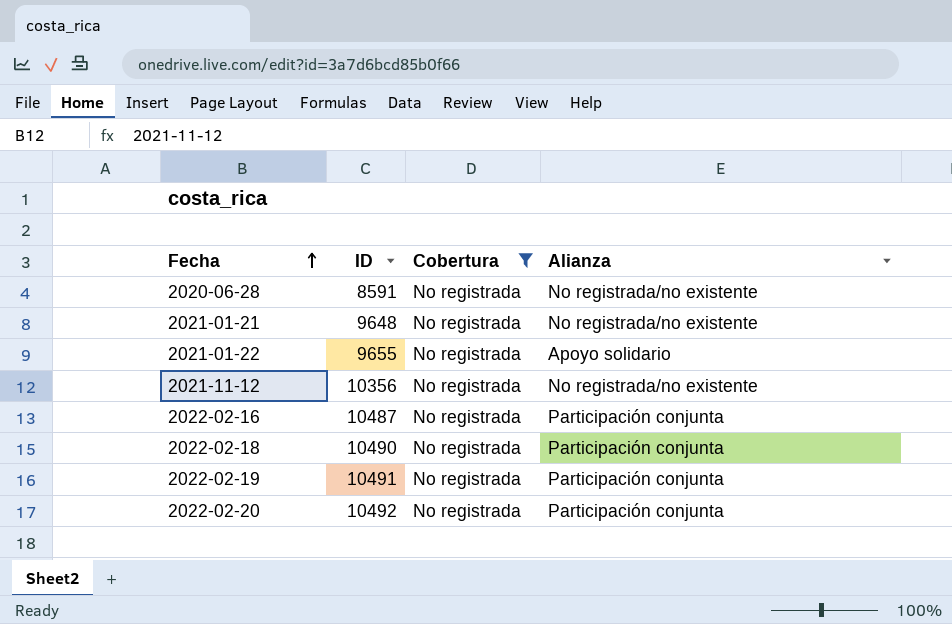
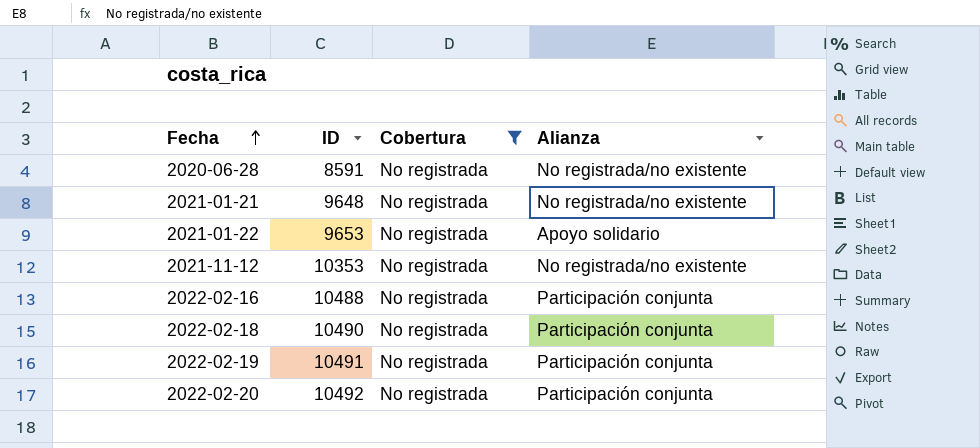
2021-01-22 | ID: 9655 -> 9653
2021-11-12 | ID: 10356 -> 10353
2022-02-16 | ID: 10487 -> 10488

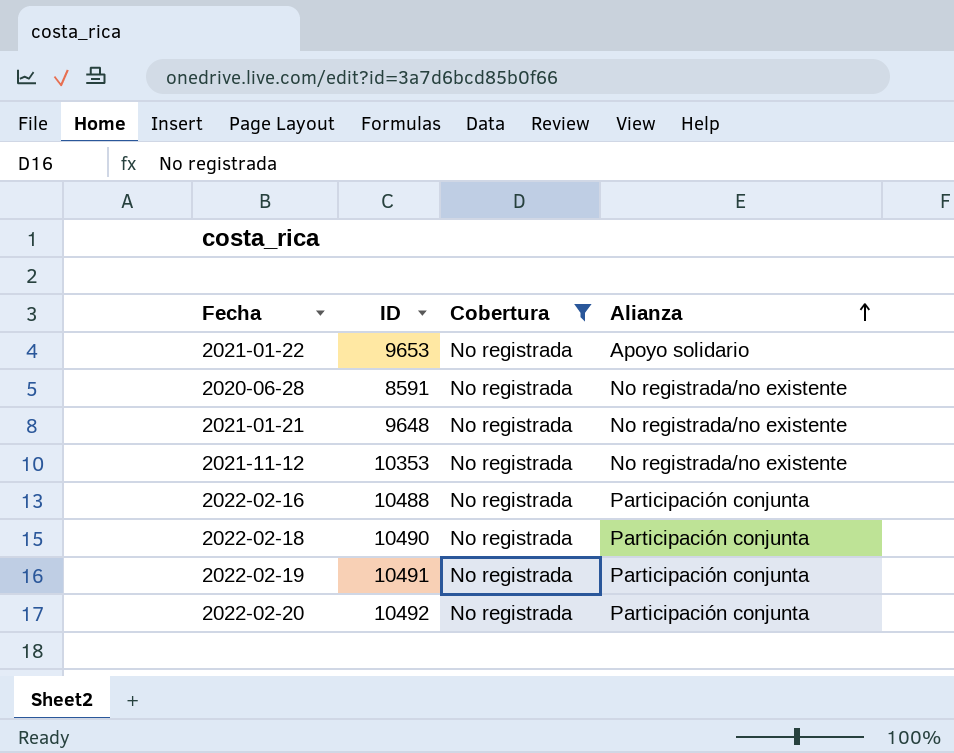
row order: Fecha ascending -> Alianza ascending

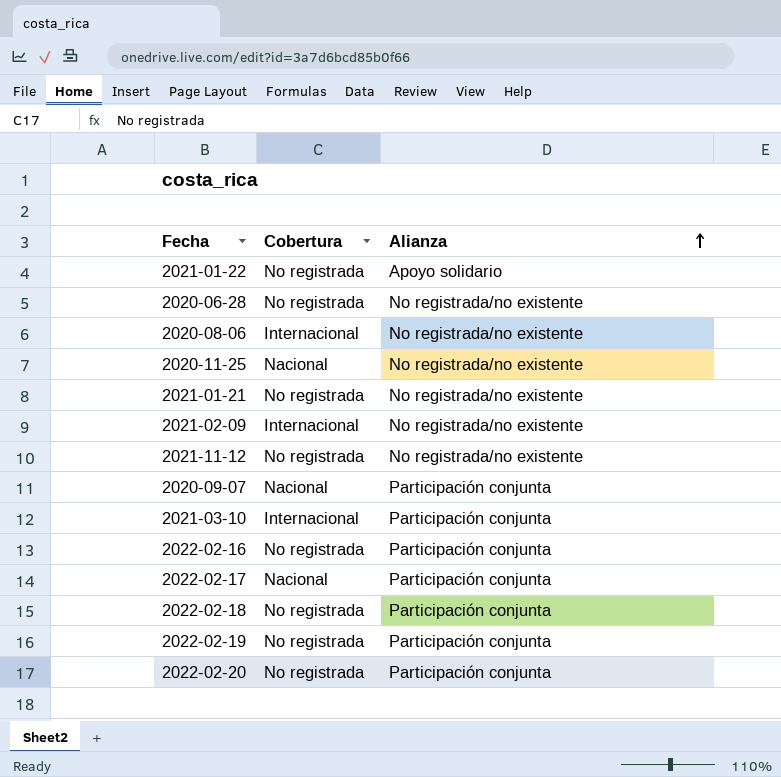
filter: Cobertura = No registrada -> none
column ID | position: 2 -> none

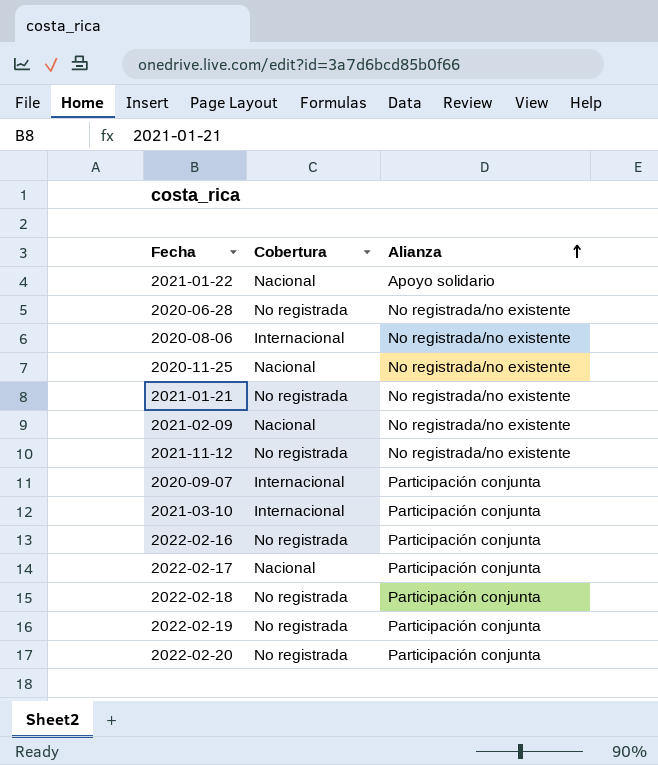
2021-01-22 | Cobertura: No registrada -> Nacional
2021-02-09 | Cobertura: Internacional -> Nacional
2020-09-07 | Cobertura: Nacional -> Internacional

